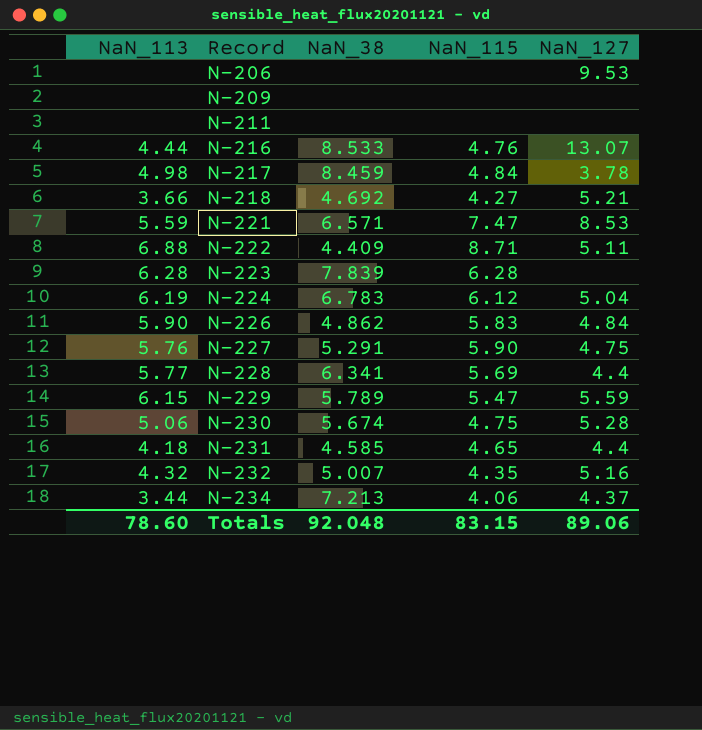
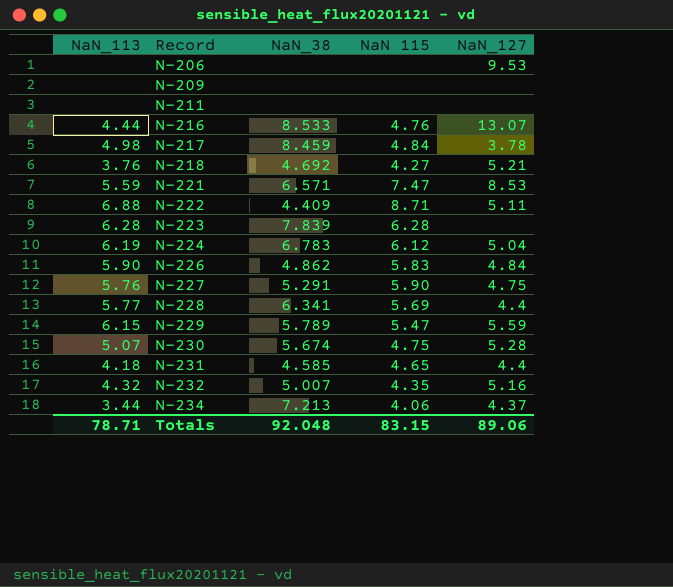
column name: NaN_115 -> NaN 115
N-218 | NaN_113: 3.66 -> 3.76
N-230 | NaN_113: 5.06 -> 5.07
Totals | NaN_113: 78.60 -> 78.71

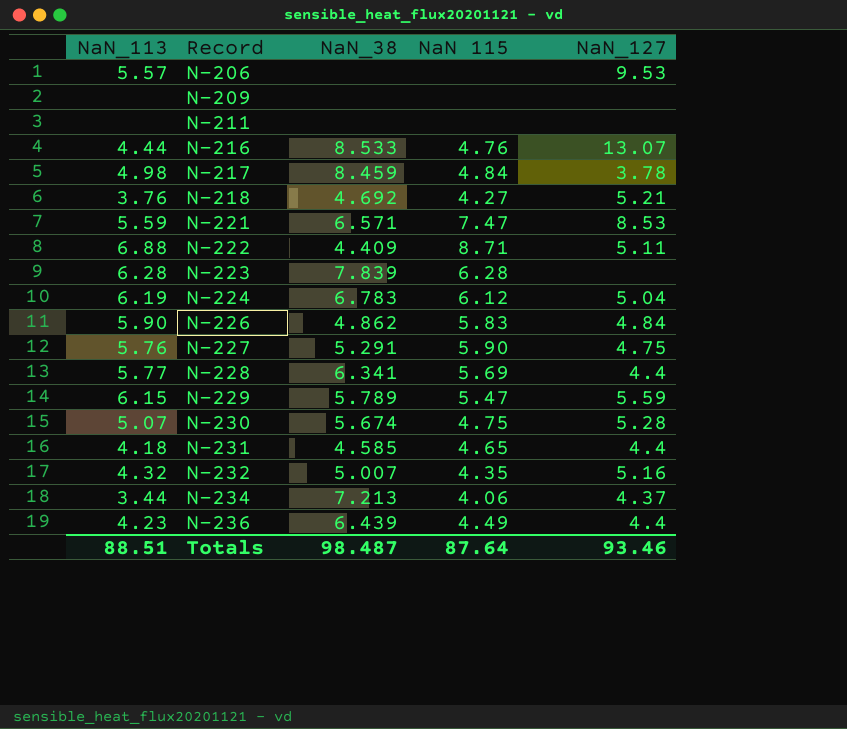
N-206 | NaN_113: none -> 5.57
row N-236: none -> 4.23 | 6.439 | 4.49 | 4.4
Totals | NaN_113: 78.71 -> 88.51
Totals | NaN_38: 92.048 -> 98.487
Totals | NaN 115: 83.15 -> 87.64
Totals | NaN_127: 89.06 -> 93.46

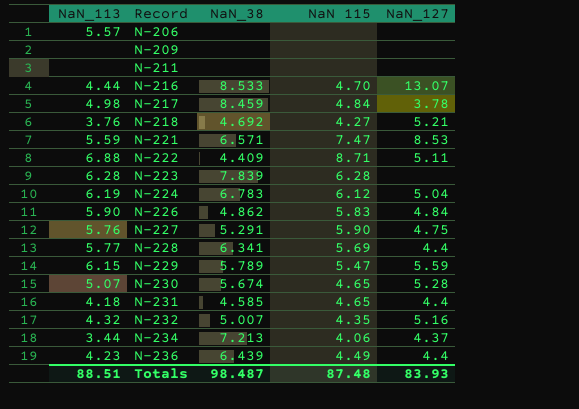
N-206 | NaN_127: 9.53 -> none
N-216 | NaN 115: 4.76 -> 4.70
N-230 | NaN 115: 4.75 -> 4.65
Totals | NaN 115: 87.64 -> 87.48
Totals | NaN_127: 93.46 -> 83.93

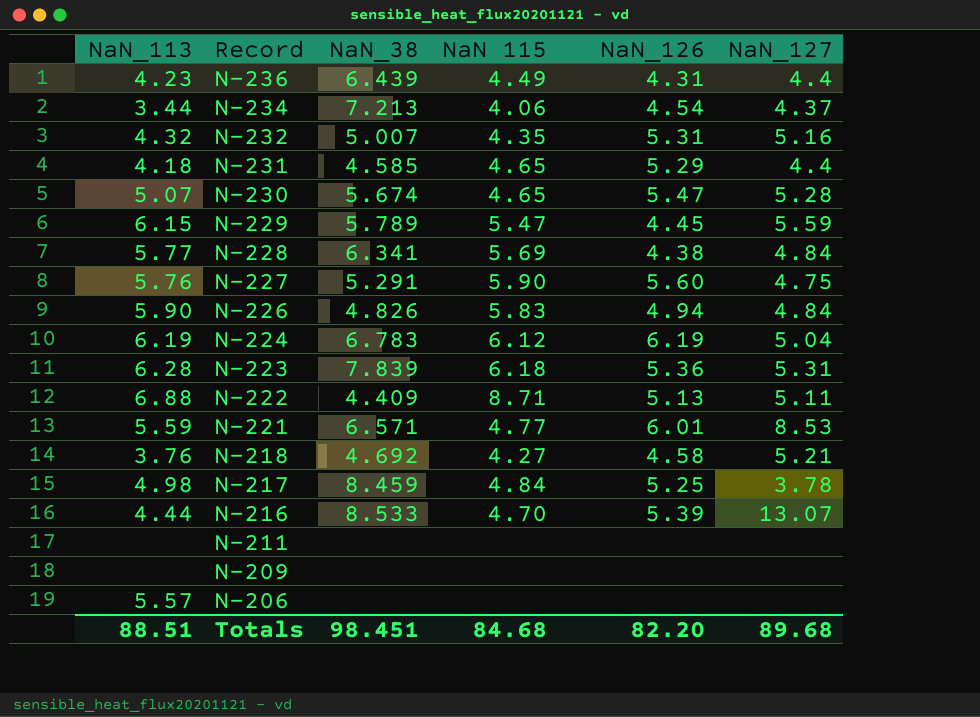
row order: Record ascending -> Record descending
column NaN_126 | position: none -> 5
N-228 | NaN_127: 4.4 -> 4.84
N-226 | NaN_38: 4.862 -> 4.826
N-223 | NaN 115: 6.28 -> 6.18
N-223 | NaN_127: none -> 5.31
N-221 | NaN 115: 7.47 -> 4.77
Totals | NaN_38: 98.487 -> 98.451
Totals | NaN 115: 87.48 -> 84.68
Totals | NaN_127: 83.93 -> 89.68

